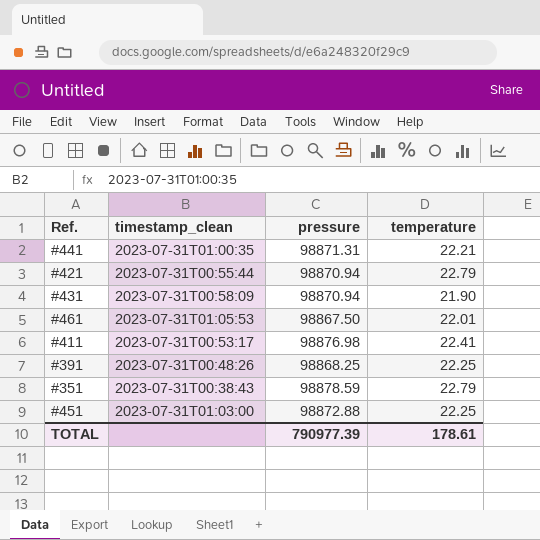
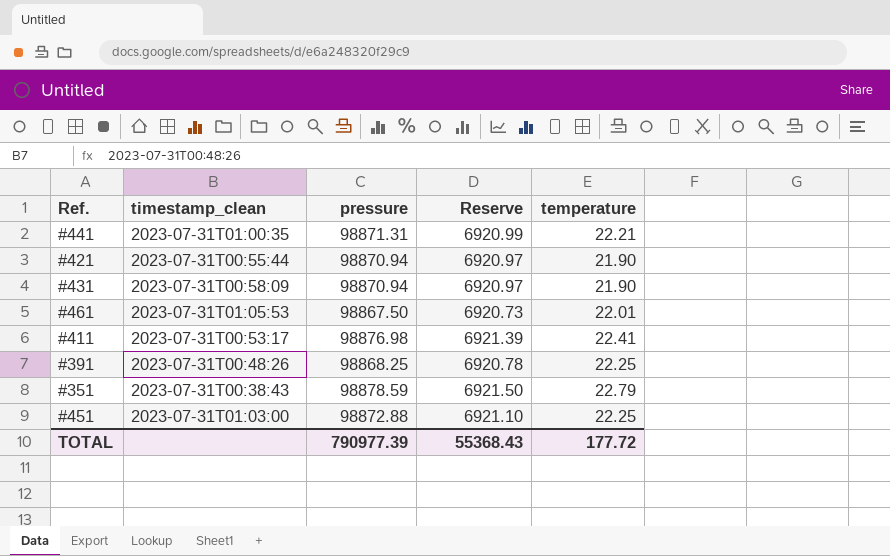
column Reserve | formula: none -> [pressure] * 0.07
#421 | temperature: 22.79 -> 21.90
TOTAL | temperature: 178.61 -> 177.72

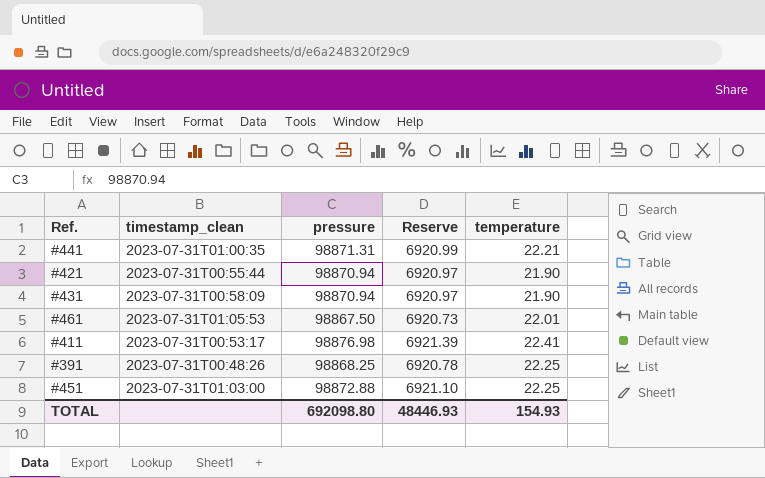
row #351: 2023-07-31T00:38:43 | 98878.59 | 6921.50 | 22.79 -> none
TOTAL | pressure: 790977.39 -> 692098.80
TOTAL | Reserve: 55368.43 -> 48446.93
TOTAL | temperature: 177.72 -> 154.93

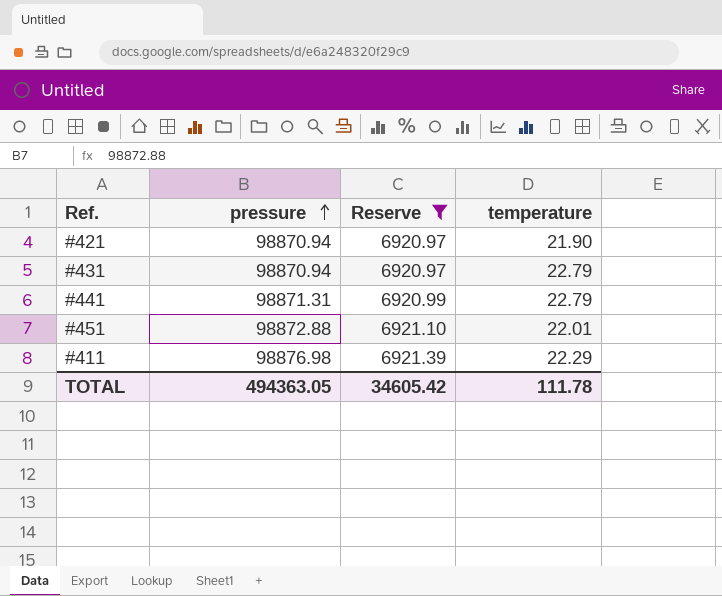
filter: none -> Reserve >= 6920.97
row order: none -> pressure ascending
column timestamp_clean | position: 2 -> none
#431 | temperature: 21.90 -> 22.79
#441 | temperature: 22.21 -> 22.79
#451 | temperature: 22.25 -> 22.01
#411 | temperature: 22.41 -> 22.29
TOTAL | pressure: 692098.80 -> 494363.05
TOTAL | Reserve: 48446.93 -> 34605.42
TOTAL | temperature: 154.93 -> 111.78

